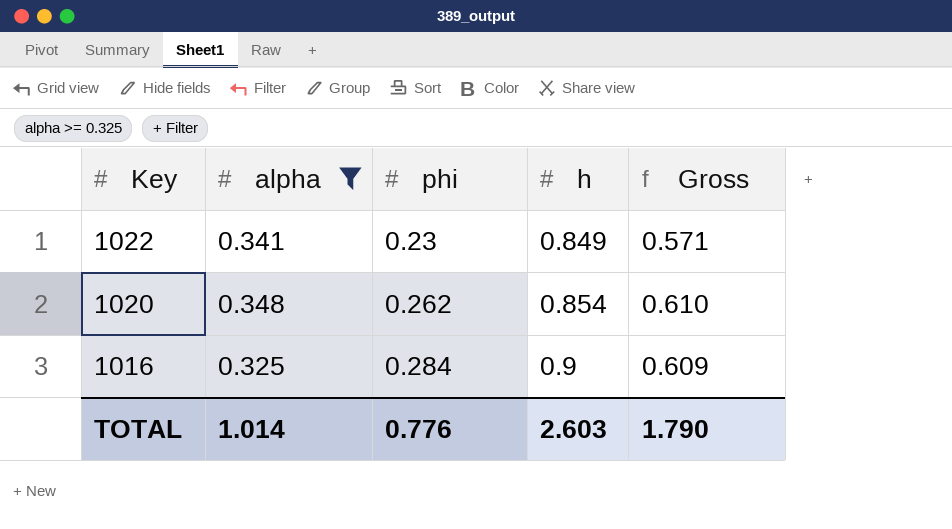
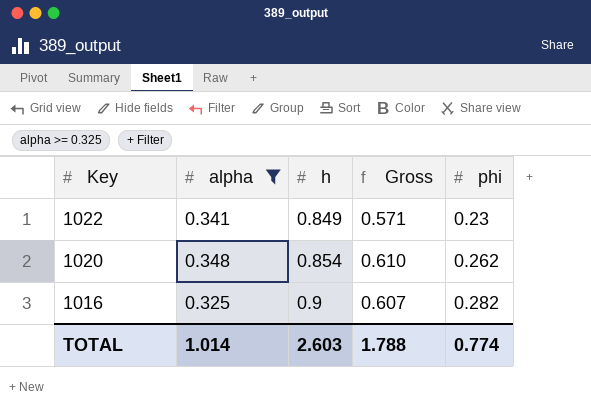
column phi | position: 3 -> 5
1016 | Gross: 0.609 -> 0.607
1016 | phi: 0.284 -> 0.282
TOTAL | Gross: 1.790 -> 1.788
TOTAL | phi: 0.776 -> 0.774

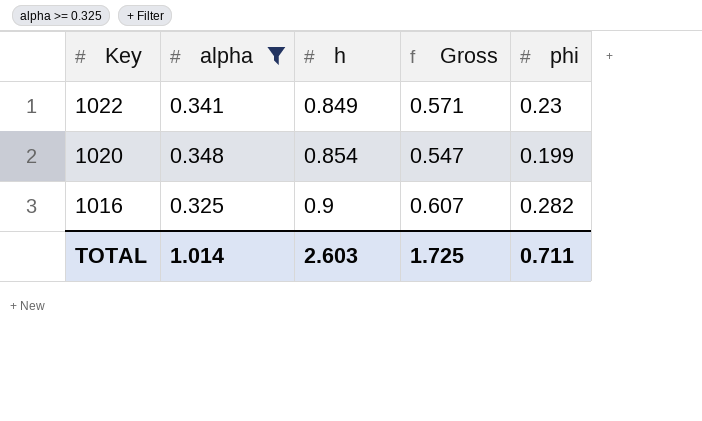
1020 | Gross: 0.610 -> 0.547
1020 | phi: 0.262 -> 0.199
TOTAL | Gross: 1.788 -> 1.725
TOTAL | phi: 0.774 -> 0.711

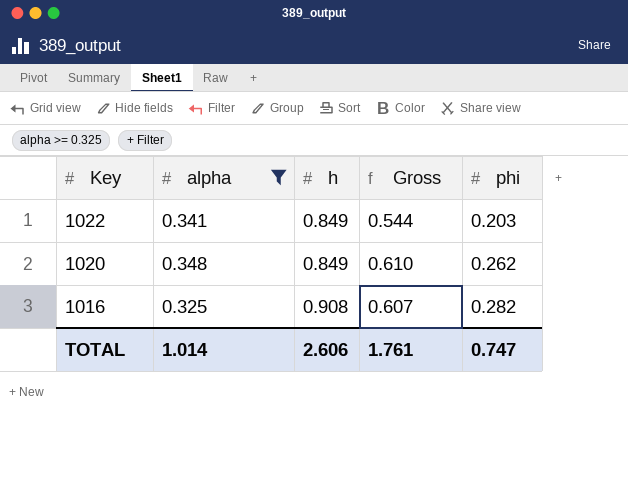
1022 | Gross: 0.571 -> 0.544
1022 | phi: 0.23 -> 0.203
1020 | h: 0.854 -> 0.849
1020 | Gross: 0.547 -> 0.610
1020 | phi: 0.199 -> 0.262
1016 | h: 0.9 -> 0.908
TOTAL | h: 2.603 -> 2.606
TOTAL | Gross: 1.725 -> 1.761
TOTAL | phi: 0.711 -> 0.747

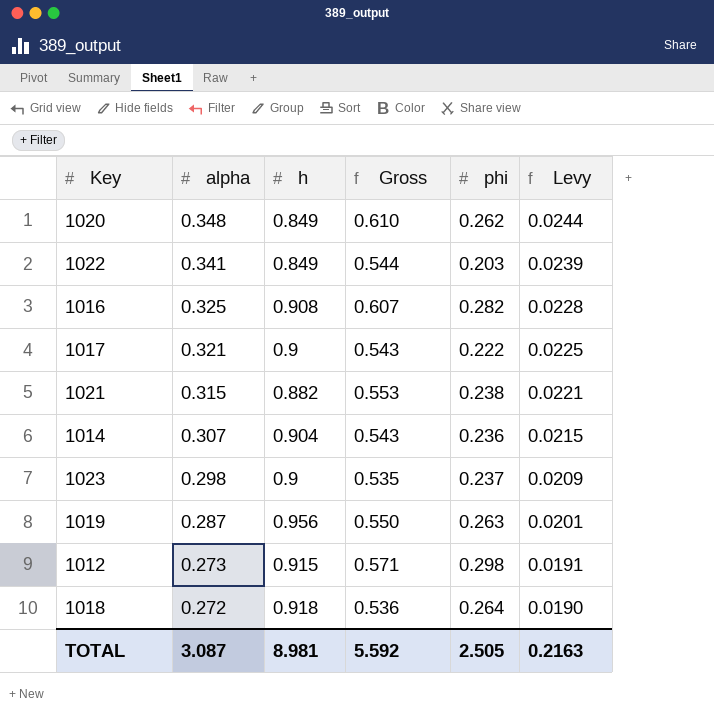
filter: alpha >= 0.325 -> none
row order: Key descending -> alpha descending
column Levy | formula: none -> [alpha] * 0.07
TOTAL | alpha: 1.014 -> 3.087
TOTAL | h: 2.606 -> 8.981
TOTAL | Gross: 1.761 -> 5.592
TOTAL | phi: 0.747 -> 2.505

